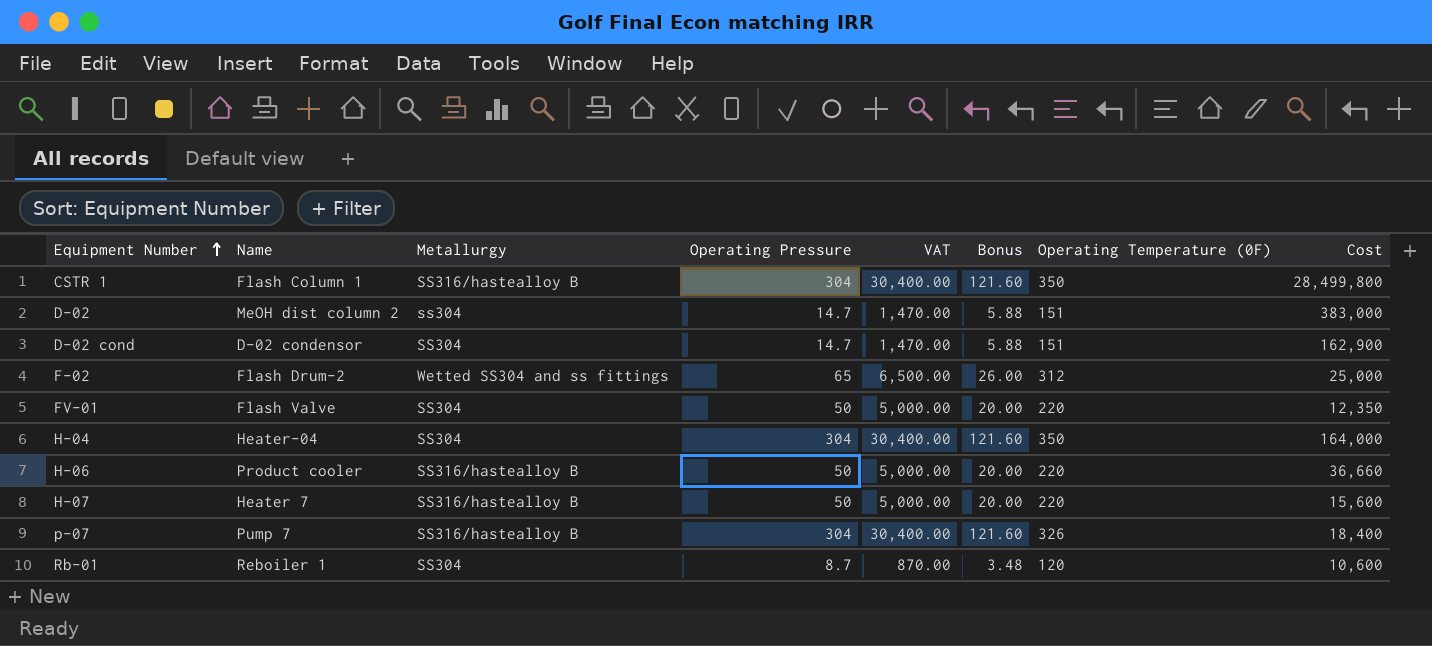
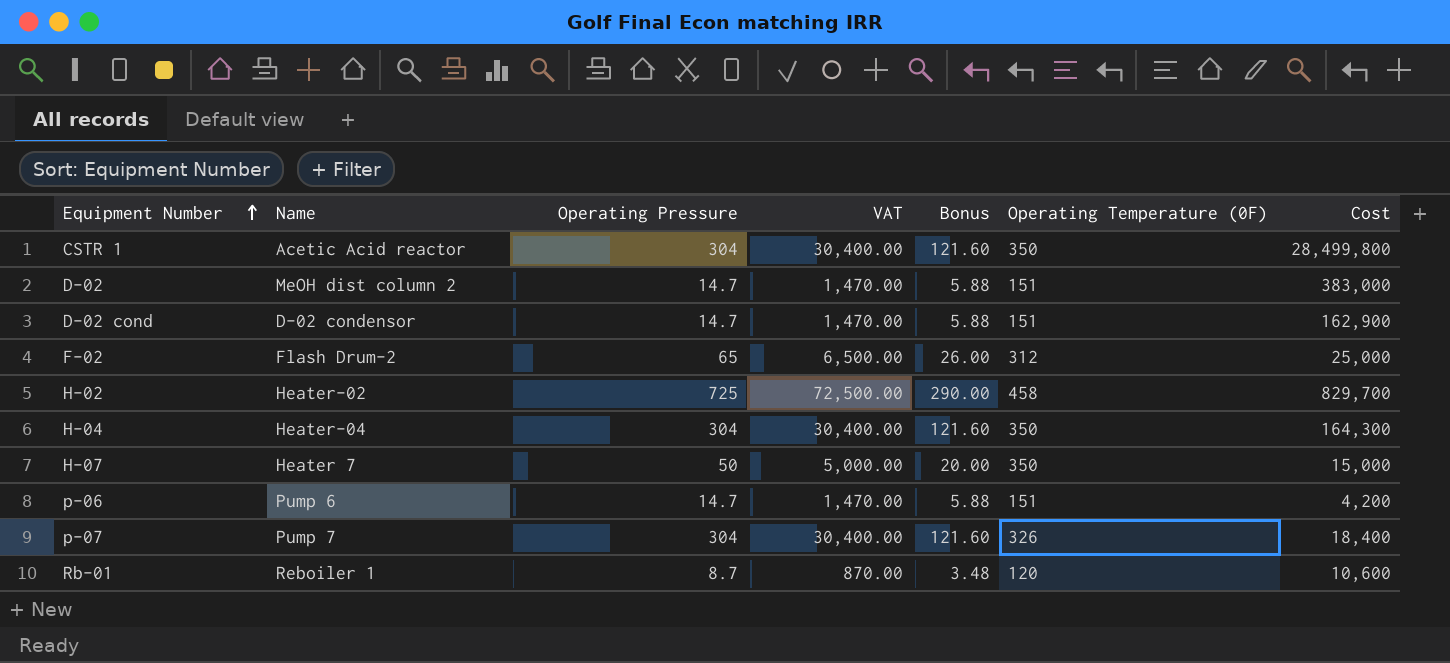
column Metallurgy | position: 3 -> none
row FV-01: Flash Valve | SS304 | 50 | 5,000.00 | 20.00 | 220 | 12,350 -> none
row H-06: Product cooler | SS316/hastealloy B | 50 | 5,000.00 | 20.00 | 220 | 36,660 -> none
CSTR 1 | Name: Flash Column 1 -> Acetic Acid reactor
row H-02: none -> Heater-02 | 725 | 72,500.00 | 290.00 | 458 | 829,700
H-04 | Cost: 164,000 -> 164,300
H-07 | Operating Temperature (0F): 220 -> 350
H-07 | Cost: 15,600 -> 15,000
row p-06: none -> Pump 6 | 14.7 | 1,470.00 | 5.88 | 151 | 4,200

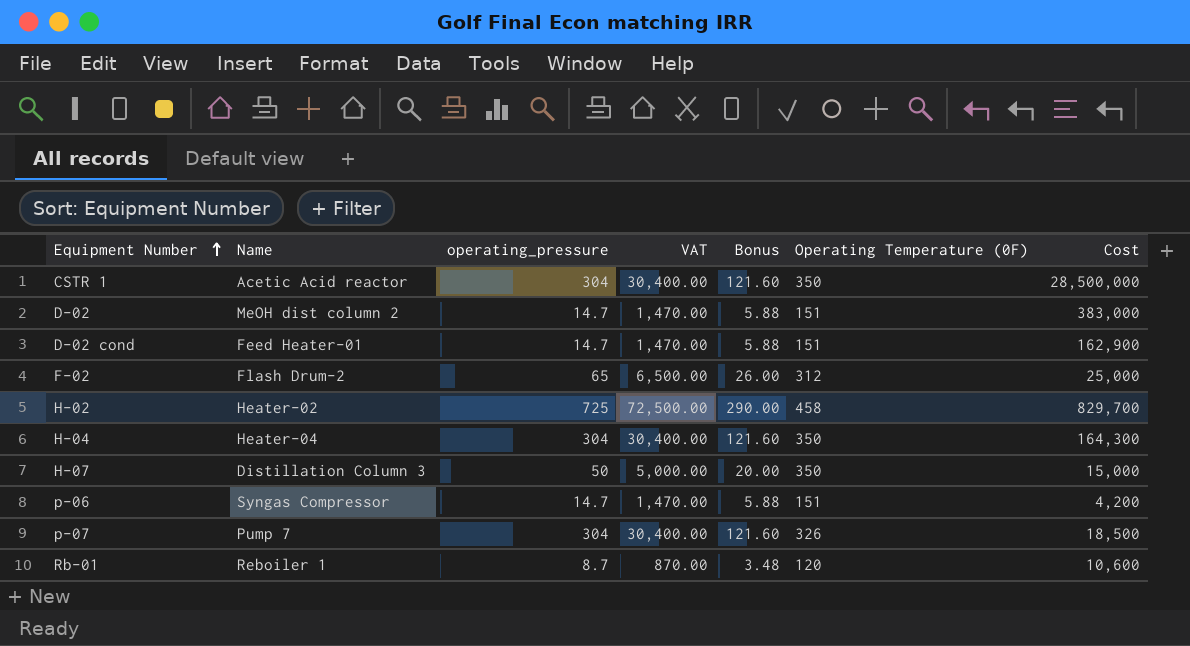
column name: Operating Pressure -> operating_pressure
CSTR 1 | Cost: 28,499,800 -> 28,500,000
D-02 cond | Name: D-02 condensor -> Feed Heater-01
H-07 | Name: Heater 7 -> Distillation Column 3
p-06 | Name: Pump 6 -> Syngas Compressor
p-07 | Cost: 18,400 -> 18,500

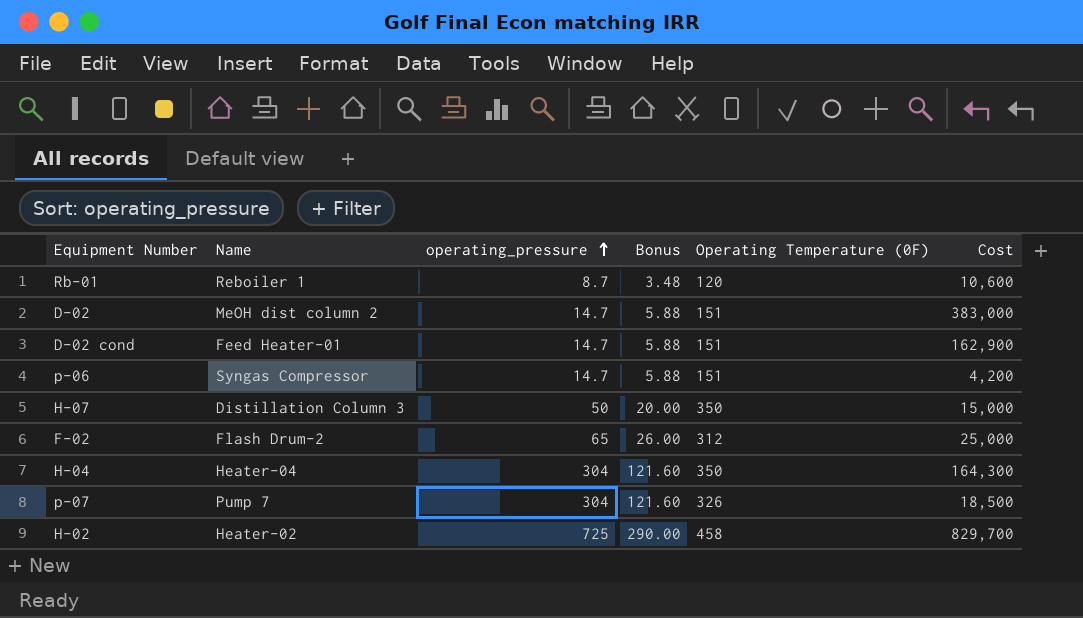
row order: Equipment Number ascending -> operating_pressure ascending
column VAT | formula: [operating_pressure] * 100 -> none
row CSTR 1: Acetic Acid reactor | 304 | 30,400.00 | 121.60 | 350 | 28,500,000 -> none

